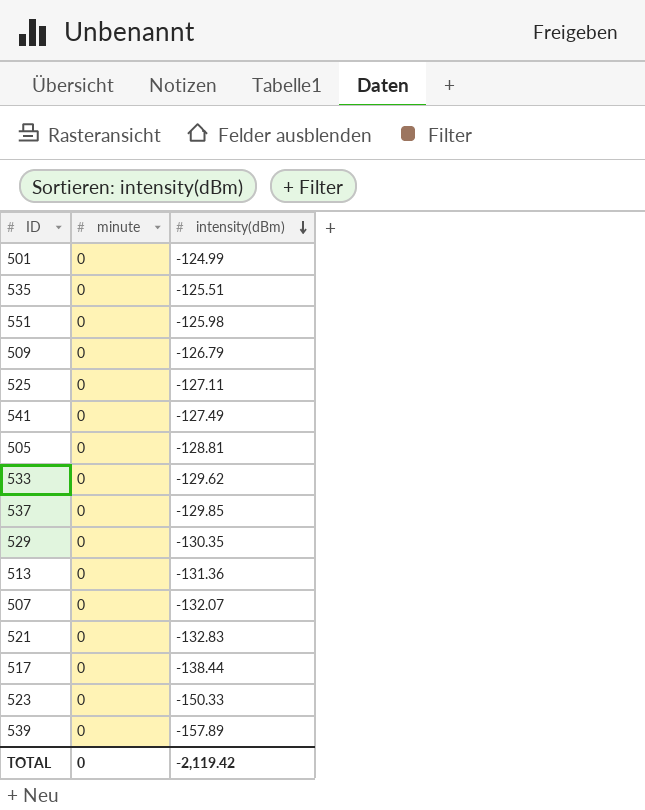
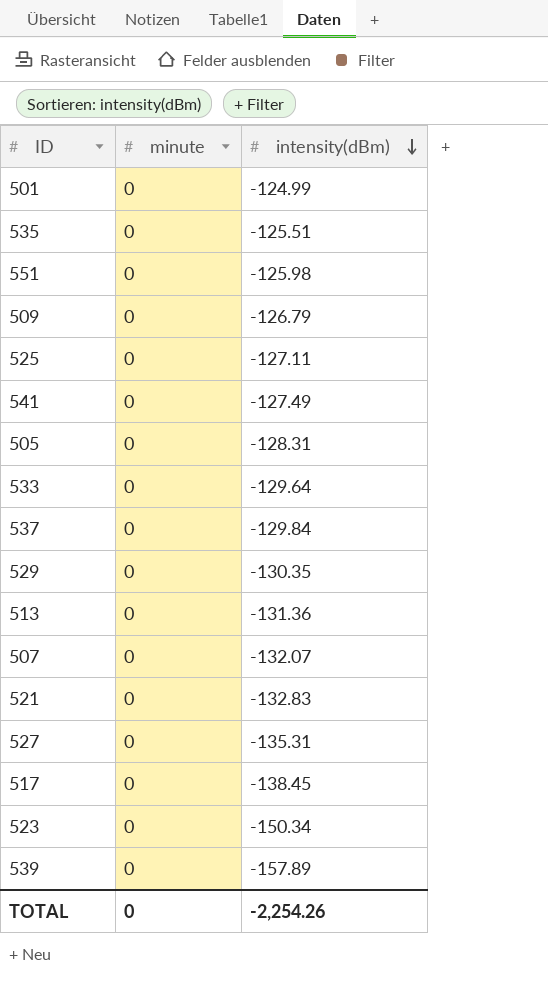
505 | intensity(dBm): -128.81 -> -128.31
533 | intensity(dBm): -129.62 -> -129.64
537 | intensity(dBm): -129.85 -> -129.84
row 527: none -> 0 | -135.31
517 | intensity(dBm): -138.44 -> -138.45
523 | intensity(dBm): -150.33 -> -150.34
TOTAL | intensity(dBm): -2,119.42 -> -2,254.26

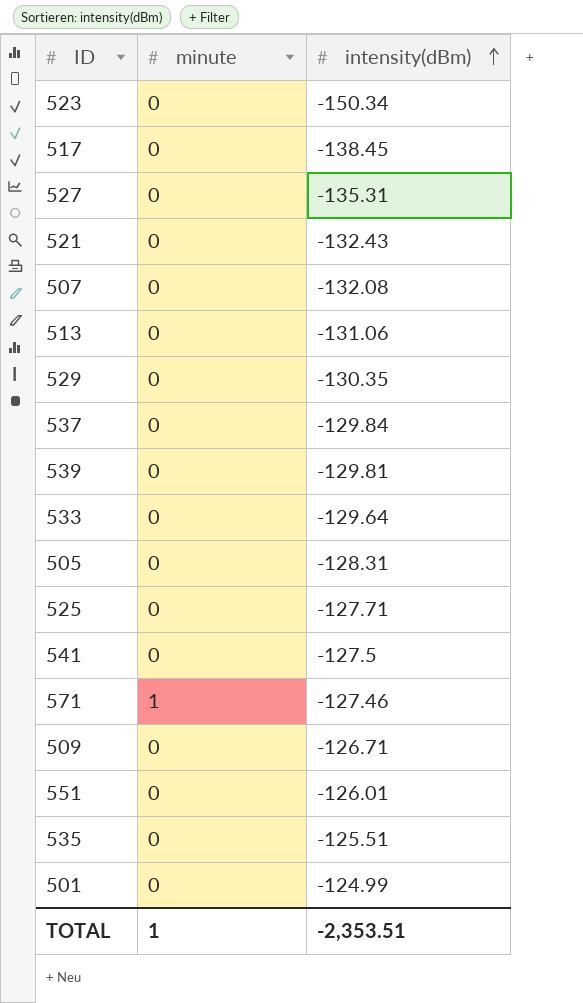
row order: intensity(dBm) descending -> intensity(dBm) ascending
521 | intensity(dBm): -132.83 -> -132.43
507 | intensity(dBm): -132.07 -> -132.08
513 | intensity(dBm): -131.36 -> -131.06
539 | intensity(dBm): -157.89 -> -129.81
525 | intensity(dBm): -127.11 -> -127.71
541 | intensity(dBm): -127.49 -> -127.5
row 571: none -> 1 | -127.46
509 | intensity(dBm): -126.79 -> -126.71
551 | intensity(dBm): -125.98 -> -126.01
TOTAL | minute: 0 -> 1
TOTAL | intensity(dBm): -2,254.26 -> -2,353.51

